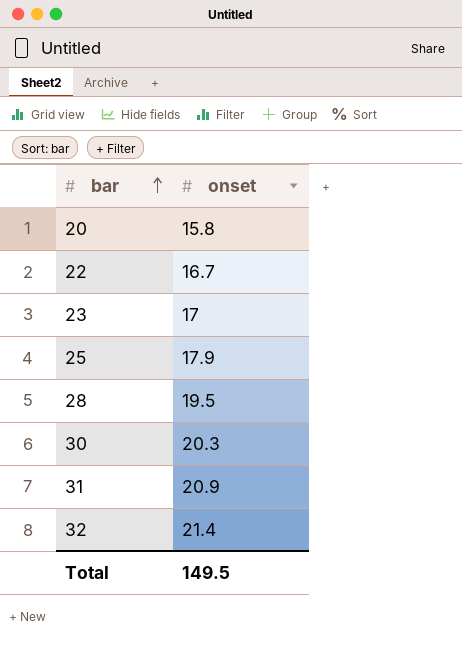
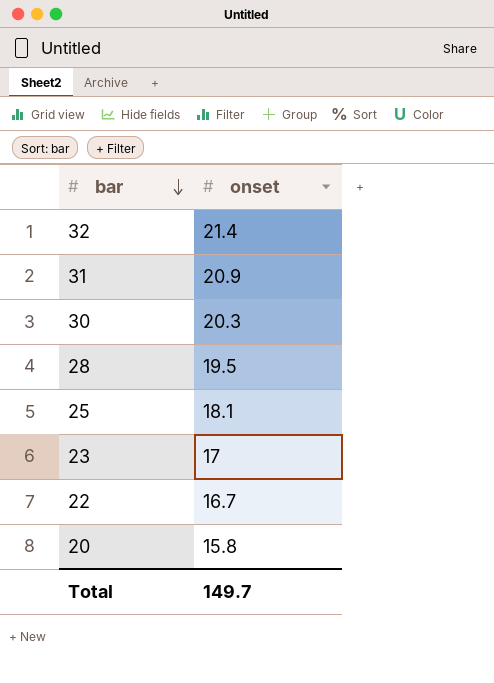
row order: bar ascending -> bar descending
25 | onset: 17.9 -> 18.1
Total | onset: 149.5 -> 149.7

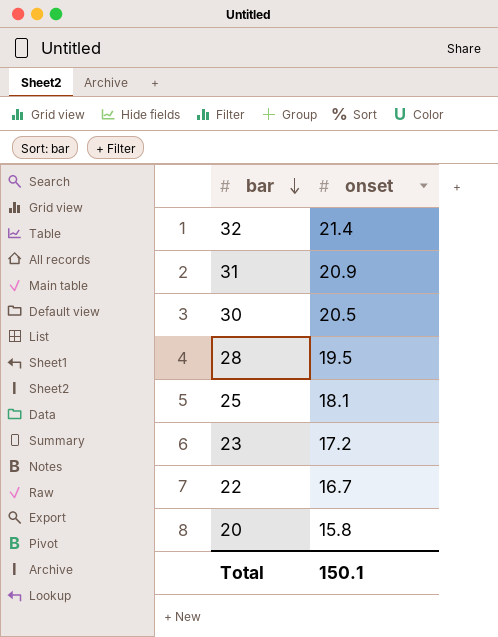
30 | onset: 20.3 -> 20.5
23 | onset: 17 -> 17.2
Total | onset: 149.7 -> 150.1

